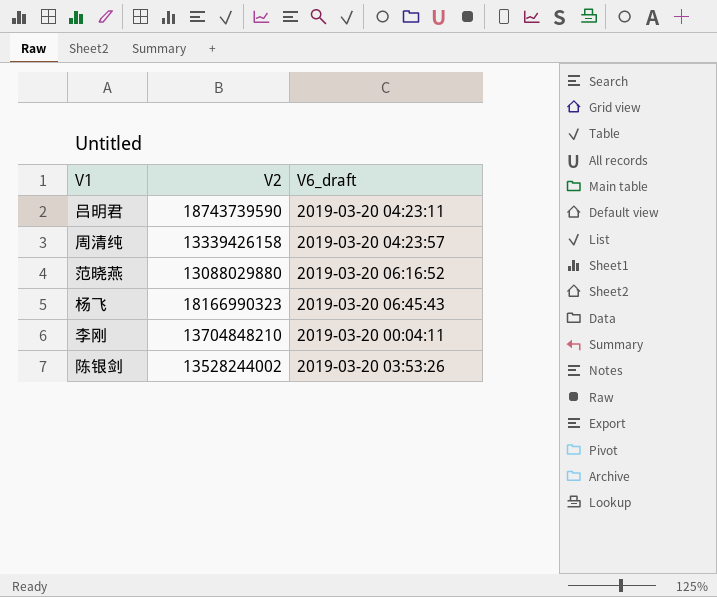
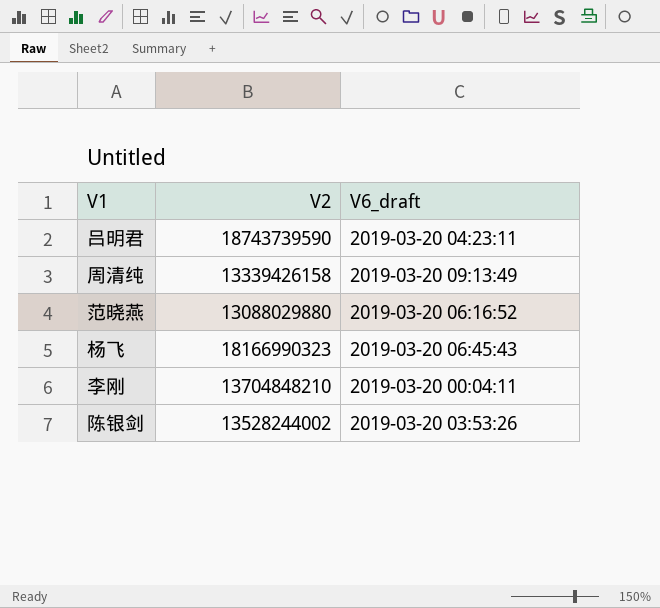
周清纯 | V6_draft: 2019-03-20 04:23:57 -> 2019-03-20 09:13:49

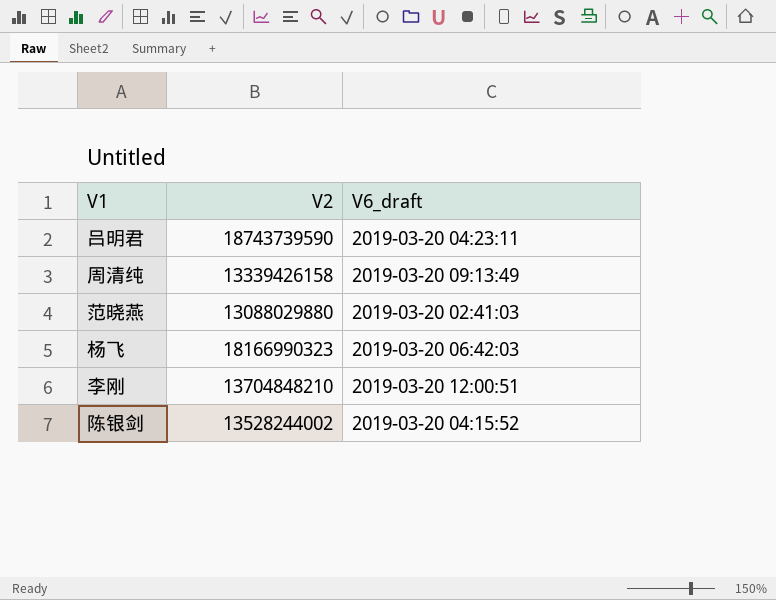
范晓燕 | V6_draft: 2019-03-20 06:16:52 -> 2019-03-20 02:41:03
杨飞 | V6_draft: 2019-03-20 06:45:43 -> 2019-03-20 06:42:03
李刚 | V6_draft: 2019-03-20 00:04:11 -> 2019-03-20 12:00:51
陈银剑 | V6_draft: 2019-03-20 03:53:26 -> 2019-03-20 04:15:52

